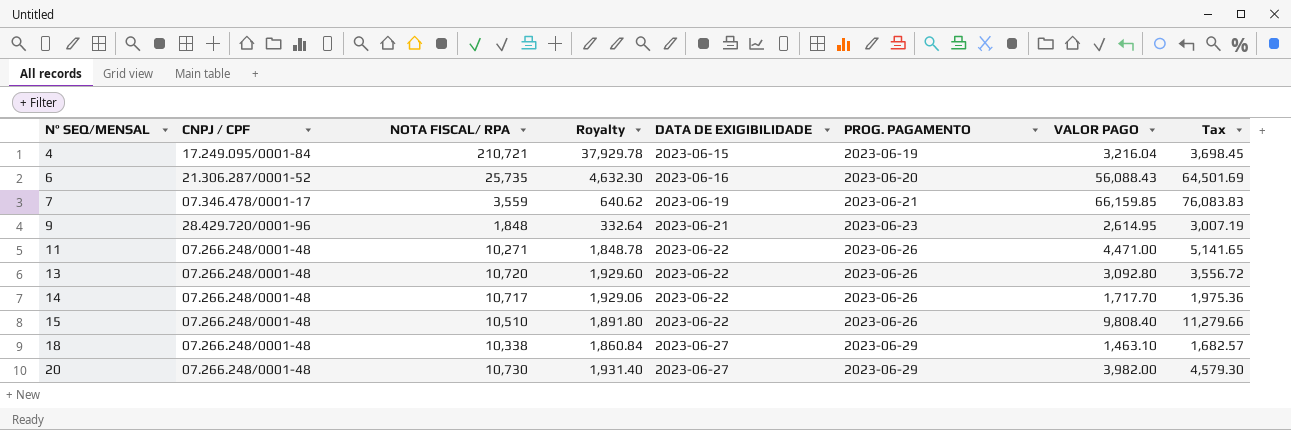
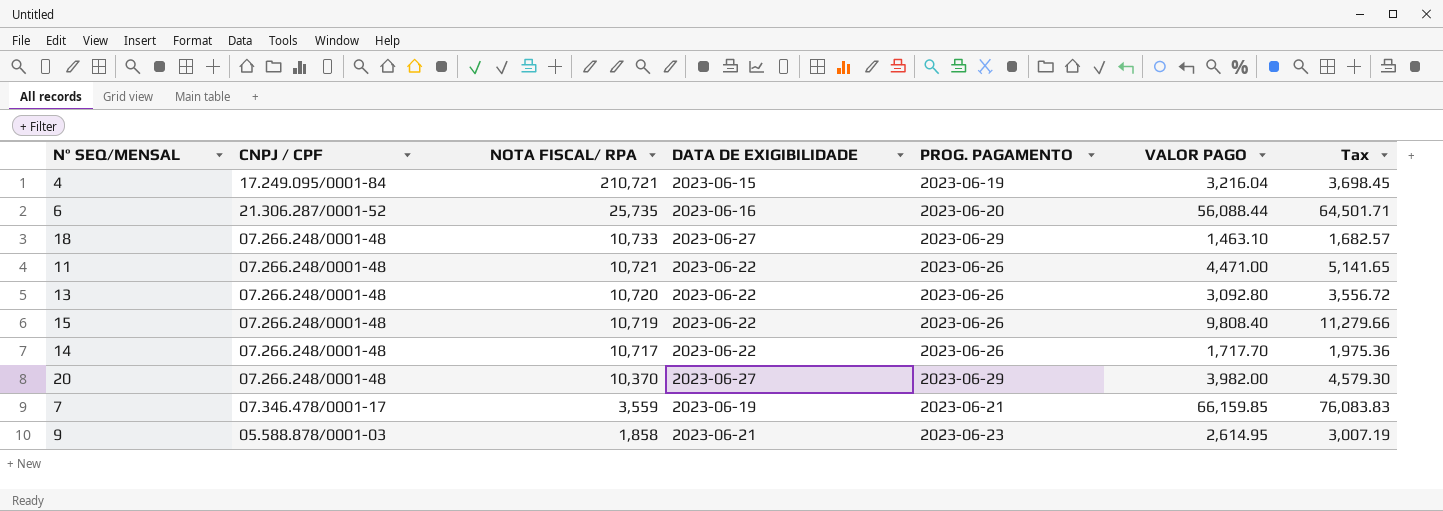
row order: Nº SEQ/MENSAL ascending -> NOTA FISCAL/ RPA descending
column Royalty | formula: [NOTA FISCAL/ RPA] * 0.18 -> none
6 | VALOR PAGO: 56,088.43 -> 56,088.44
6 | Tax: 64,501.69 -> 64,501.71
18 | NOTA FISCAL/ RPA: 10,338 -> 10,733
11 | NOTA FISCAL/ RPA: 10,271 -> 10,721
15 | NOTA FISCAL/ RPA: 10,510 -> 10,719
20 | NOTA FISCAL/ RPA: 10,730 -> 10,370
9 | CNPJ / CPF: 28.429.720/0001-96 -> 05.588.878/0001-03
9 | NOTA FISCAL/ RPA: 1,848 -> 1,858

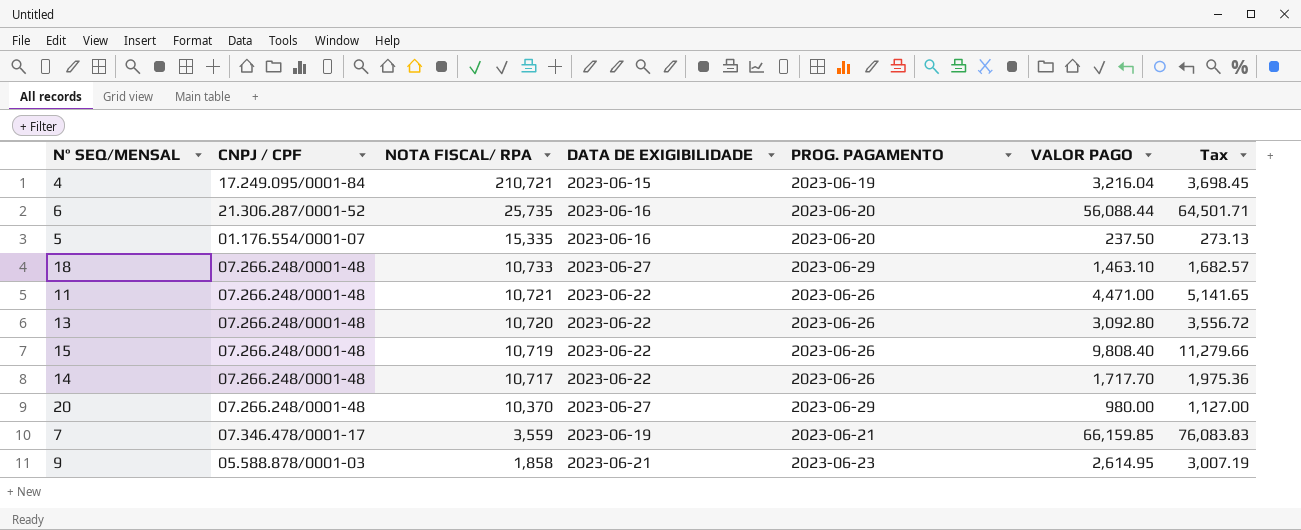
row 5: none -> 01.176.554/0001-07 | 15,335 | 2023-06-16 | 2023-06-20 | 237.50 | 273.13
20 | VALOR PAGO: 3,982.00 -> 980.00
20 | Tax: 4,579.30 -> 1,127.00

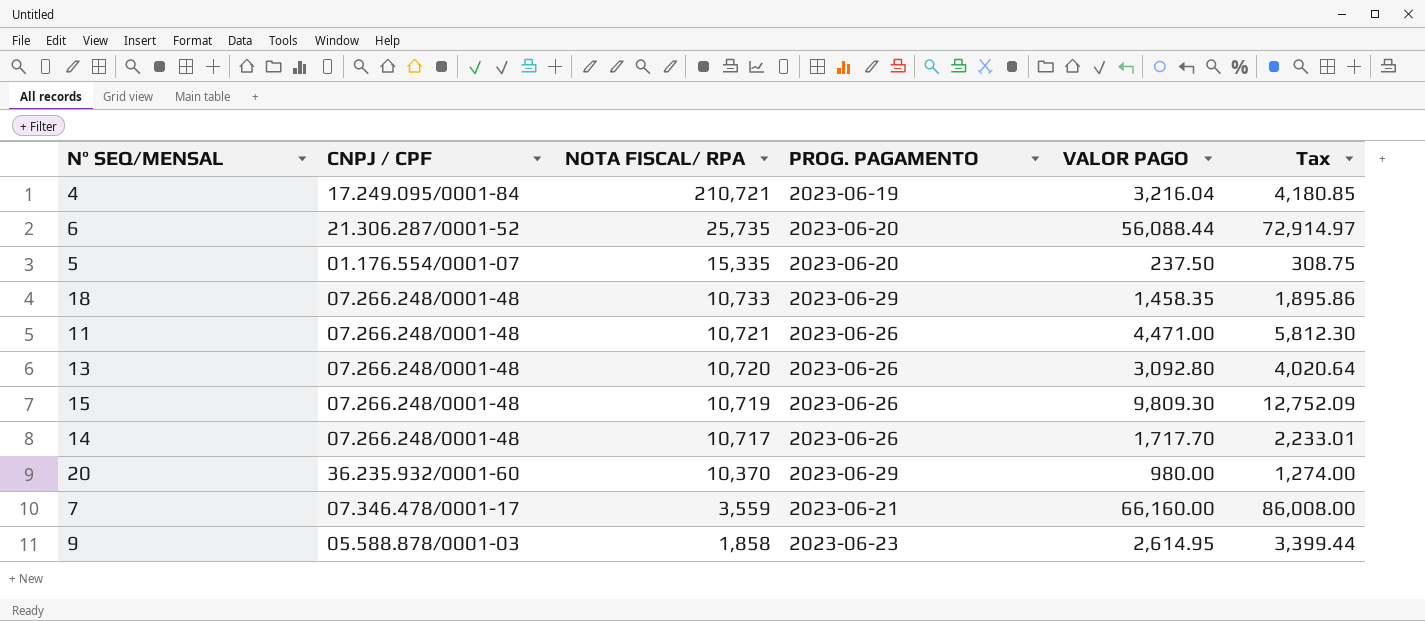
column DATA DE EXIGIBILIDADE | position: 4 -> none
column Tax | formula: [VALOR PAGO] * 1.15 -> [VALOR PAGO] * 1.3
18 | VALOR PAGO: 1,463.10 -> 1,458.35
15 | VALOR PAGO: 9,808.40 -> 9,809.30
20 | CNPJ / CPF: 07.266.248/0001-48 -> 36.235.932/0001-60
7 | VALOR PAGO: 66,159.85 -> 66,160.00

